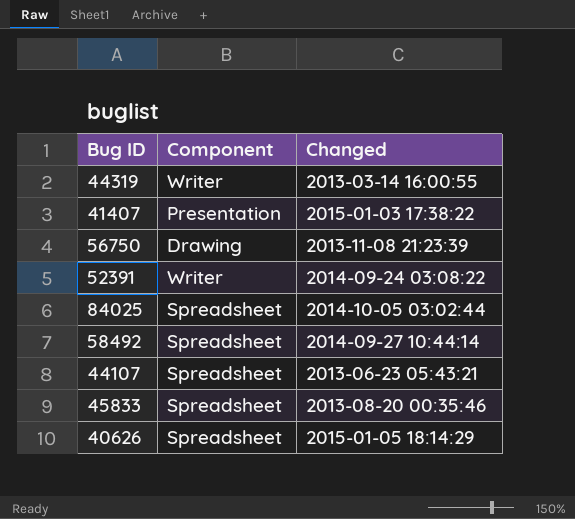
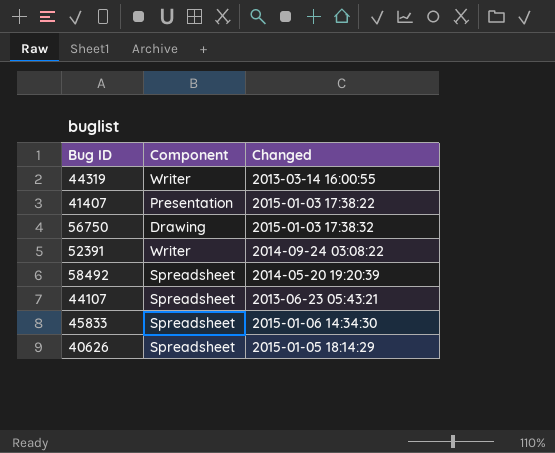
row 84025: Spreadsheet | 2014-10-05 03:02:44 -> none
56750 | Changed: 2013-11-08 21:23:39 -> 2015-01-03 17:38:32
58492 | Changed: 2014-09-27 10:44:14 -> 2014-05-20 19:20:39
45833 | Changed: 2013-08-20 00:35:46 -> 2015-01-06 14:34:30

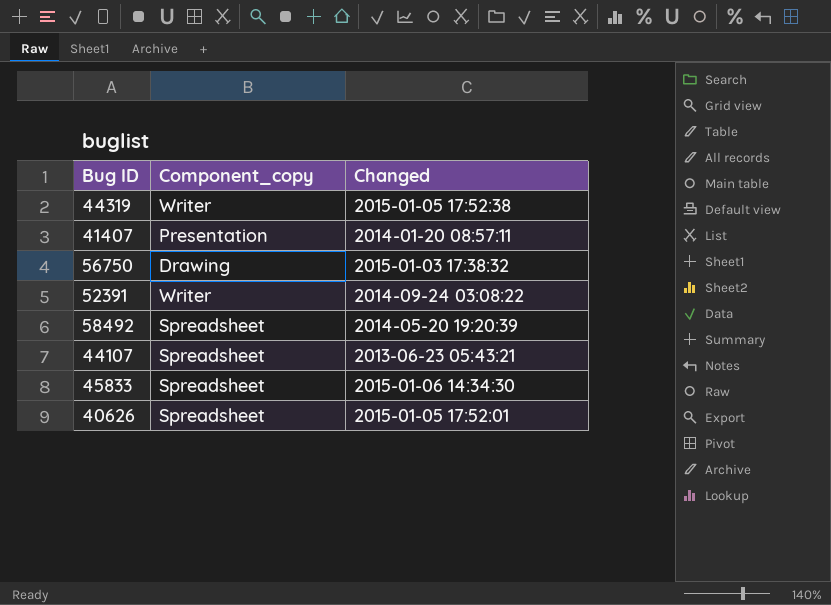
column name: Component -> Component_copy
44319 | Changed: 2013-03-14 16:00:55 -> 2015-01-05 17:52:38
41407 | Changed: 2015-01-03 17:38:22 -> 2014-01-20 08:57:11
40626 | Changed: 2015-01-05 18:14:29 -> 2015-01-05 17:52:01

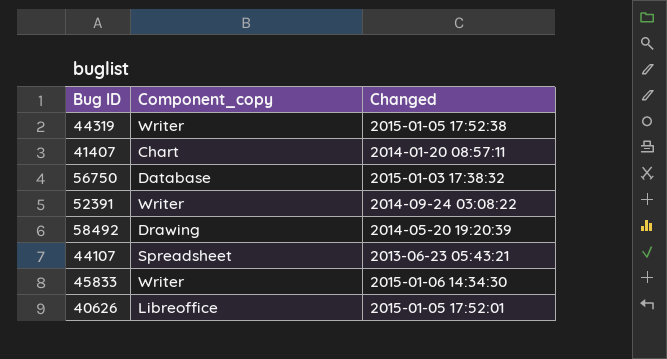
41407 | Component_copy: Presentation -> Chart
56750 | Component_copy: Drawing -> Database
58492 | Component_copy: Spreadsheet -> Drawing
45833 | Component_copy: Spreadsheet -> Writer
40626 | Component_copy: Spreadsheet -> Libreoffice

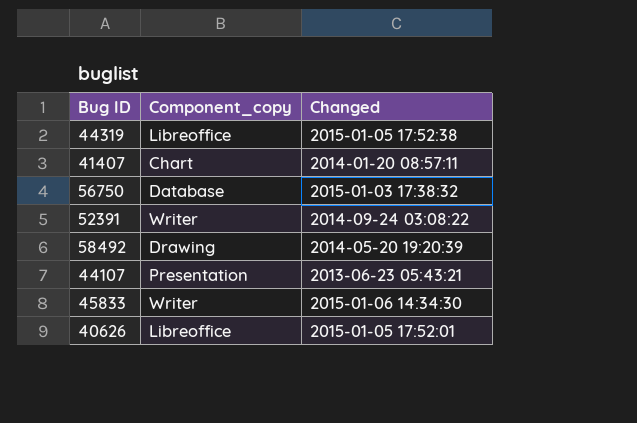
44319 | Component_copy: Writer -> Libreoffice
44107 | Component_copy: Spreadsheet -> Presentation

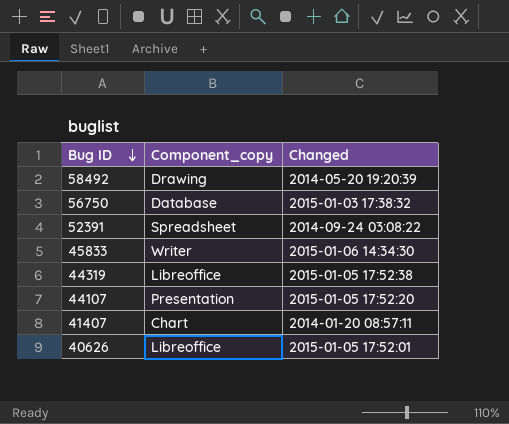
row order: none -> Bug ID descending
52391 | Component_copy: Writer -> Spreadsheet
44107 | Changed: 2013-06-23 05:43:21 -> 2015-01-05 17:52:20

